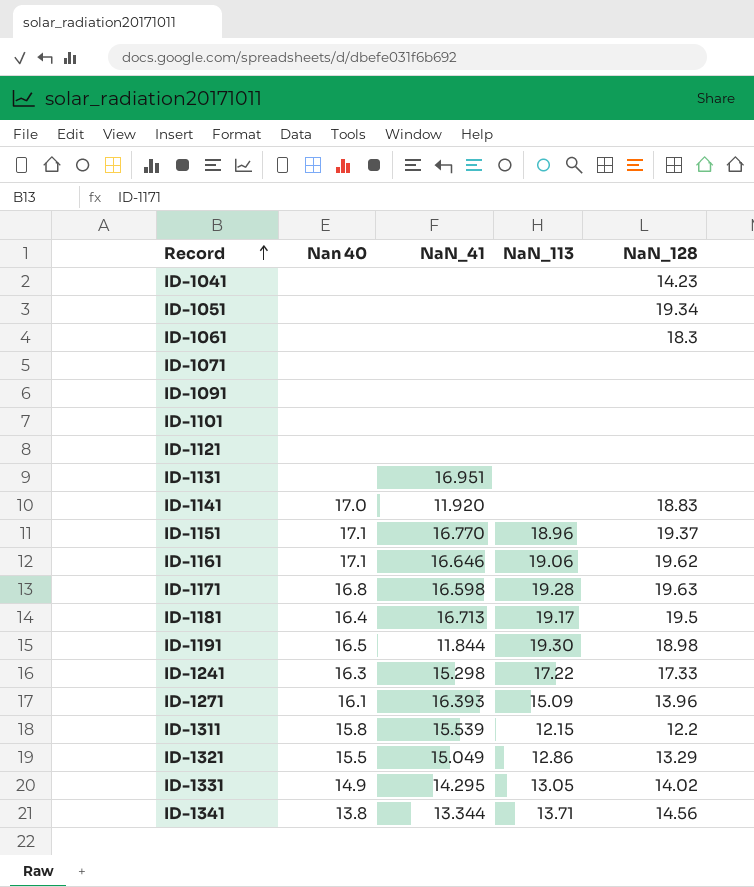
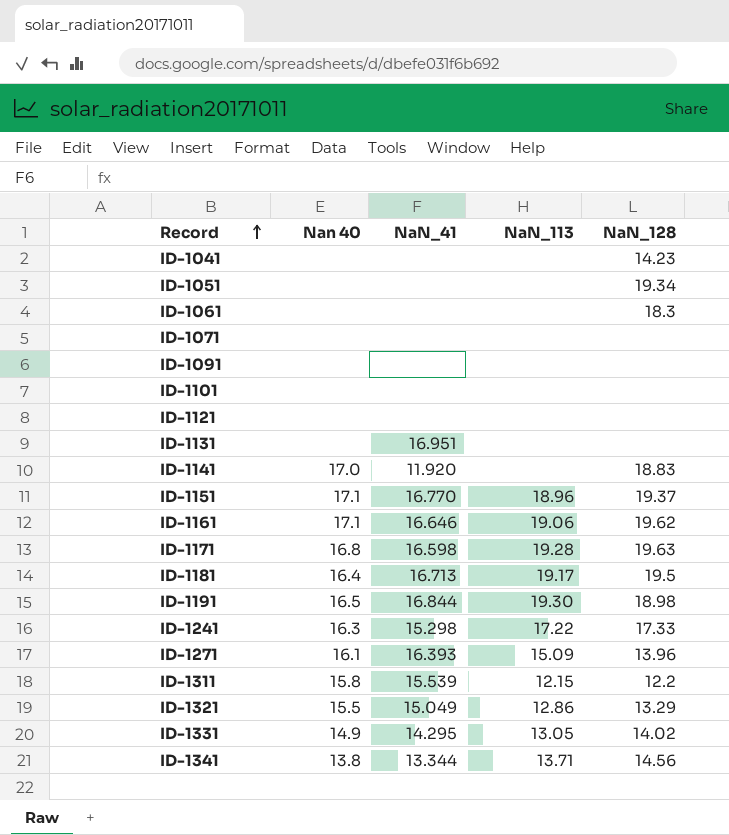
ID-1191 | NaN_41: 11.844 -> 16.844

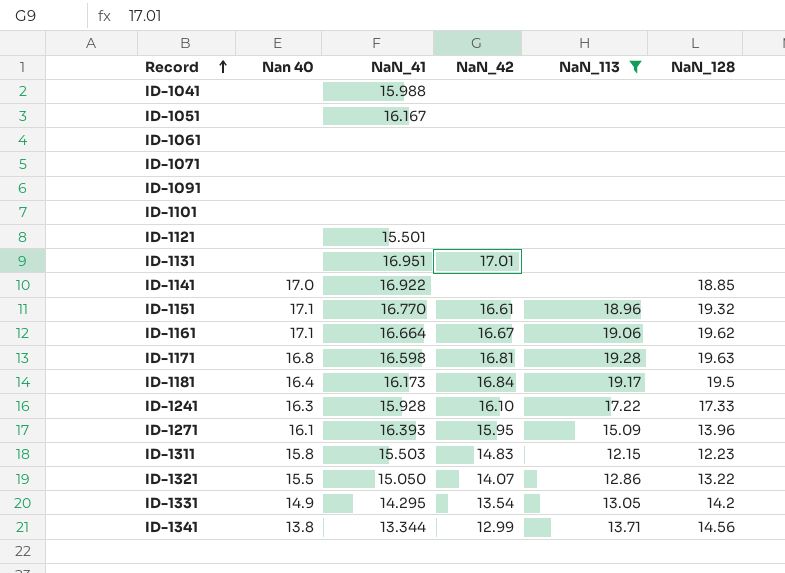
filter: none -> NaN_113 != 19.30
column NaN_42 | position: none -> 4
ID-1041 | NaN_41: none -> 15.988
ID-1041 | NaN_128: 14.23 -> none
ID-1051 | NaN_41: none -> 16.167
ID-1051 | NaN_128: 19.34 -> none
ID-1061 | NaN_128: 18.3 -> none
ID-1121 | NaN_41: none -> 15.501
ID-1141 | NaN_41: 11.920 -> 16.922
ID-1141 | NaN_128: 18.83 -> 18.85
ID-1151 | NaN_128: 19.37 -> 19.32
ID-1161 | NaN_41: 16.646 -> 16.664
ID-1181 | NaN_41: 16.713 -> 16.173
ID-1241 | NaN_41: 15.298 -> 15.928
ID-1311 | NaN_41: 15.539 -> 15.503
ID-1311 | NaN_128: 12.2 -> 12.23
ID-1321 | NaN_41: 15.049 -> 15.050
ID-1321 | NaN_128: 13.29 -> 13.22
ID-1331 | NaN_128: 14.02 -> 14.2

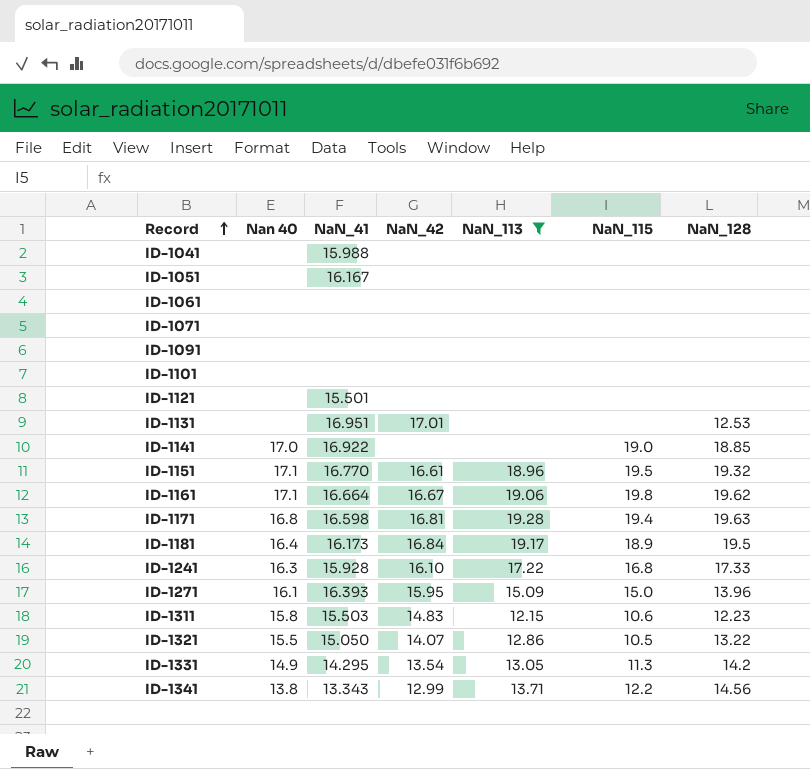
column NaN_115 | position: none -> 6
ID-1131 | NaN_128: none -> 12.53
ID-1341 | NaN_41: 13.344 -> 13.343

